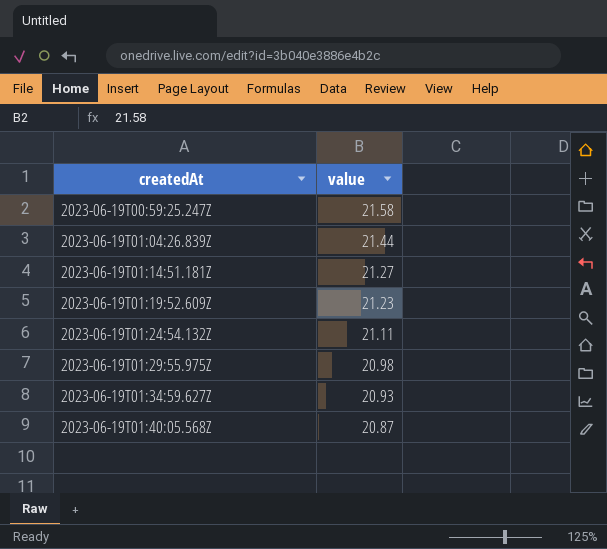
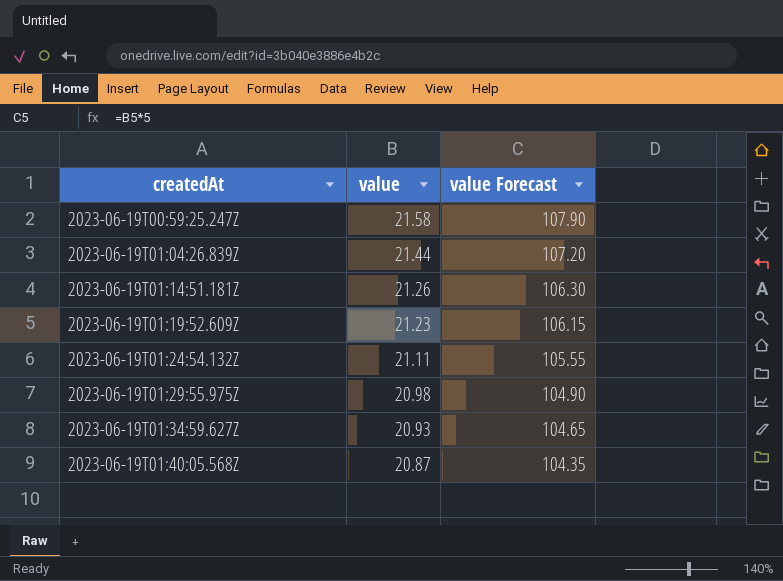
column value Forecast | formula: none -> [value] * 5
2023-06-19T01:14:51.181Z | value: 21.27 -> 21.26

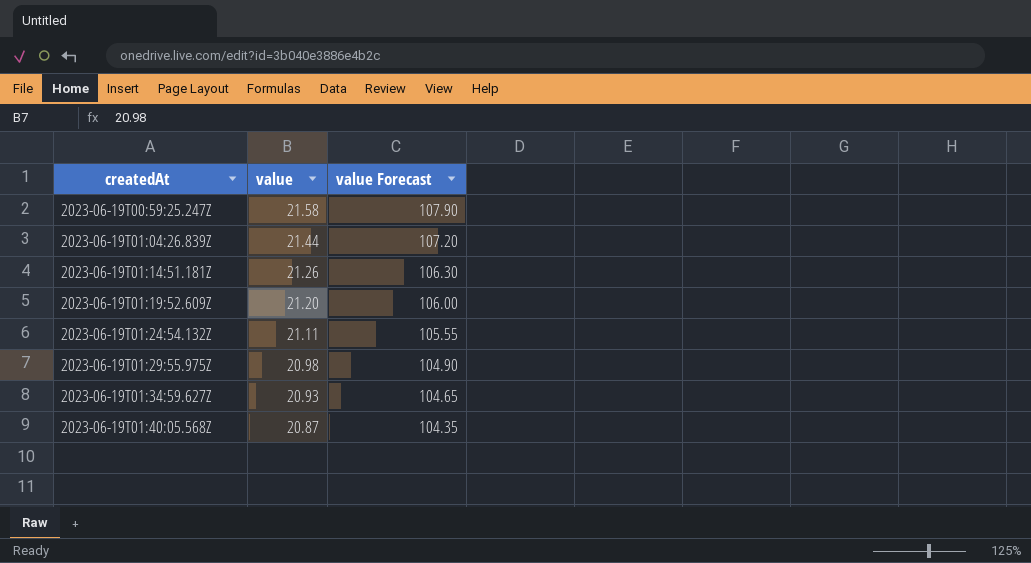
2023-06-19T01:19:52.609Z | value: 21.23 -> 21.20
2023-06-19T01:19:52.609Z | value Forecast: 106.15 -> 106.00

